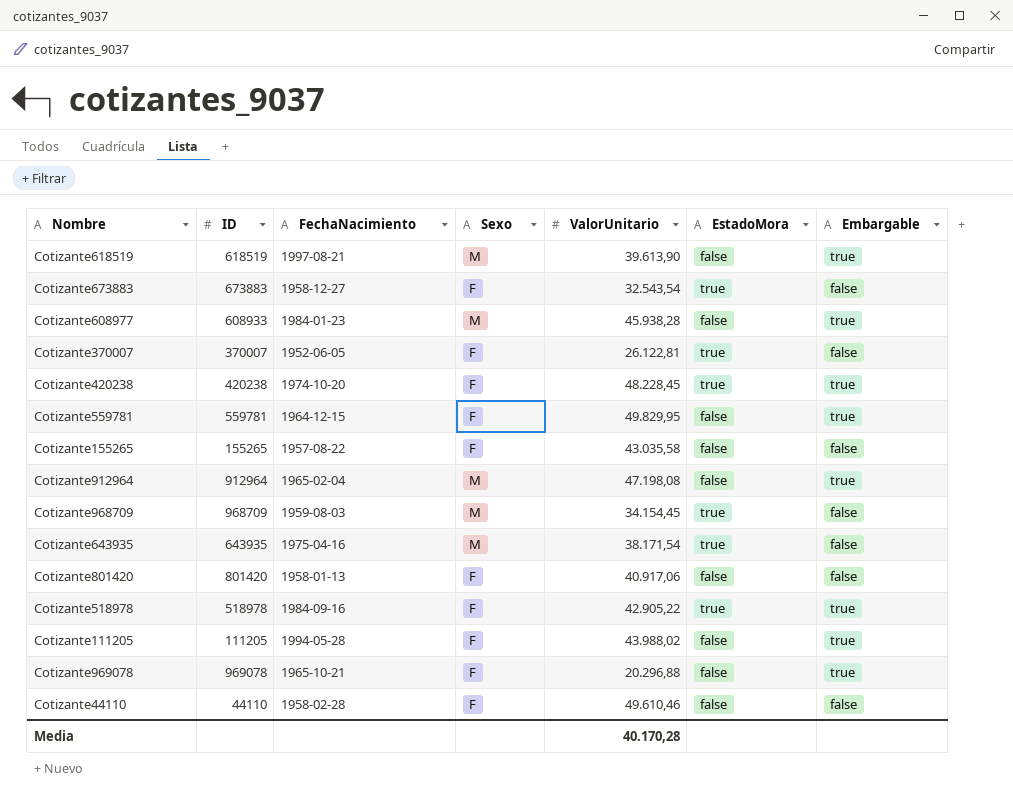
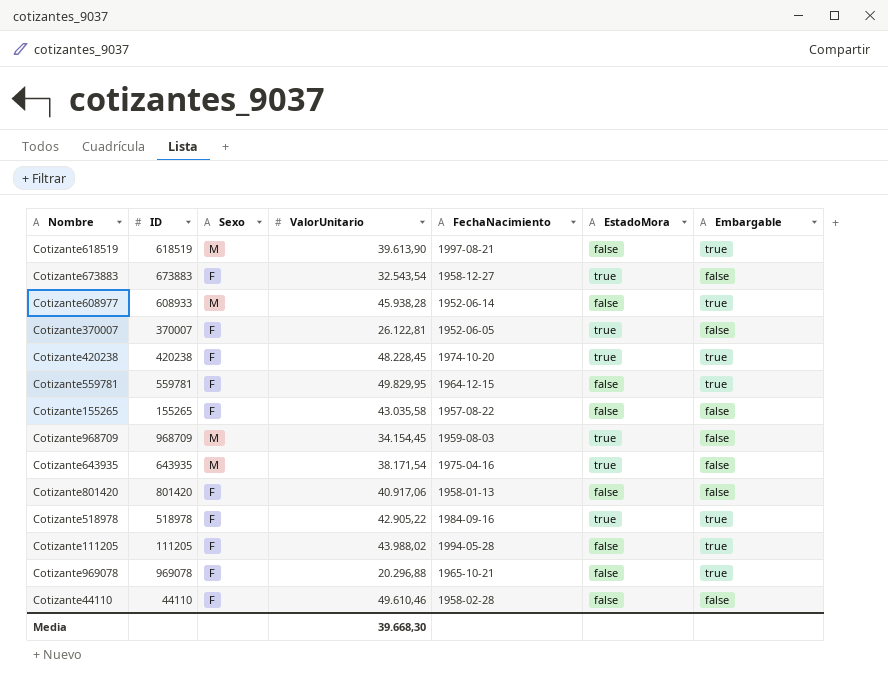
column FechaNacimiento | position: 3 -> 5
row Cotizante912964: 912964 | 1965-02-04 | M | 47.198,08 | false | true -> none
Cotizante608977 | FechaNacimiento: 1984-01-23 -> 1952-06-14
Media | ValorUnitario: 40.170,28 -> 39.668,30

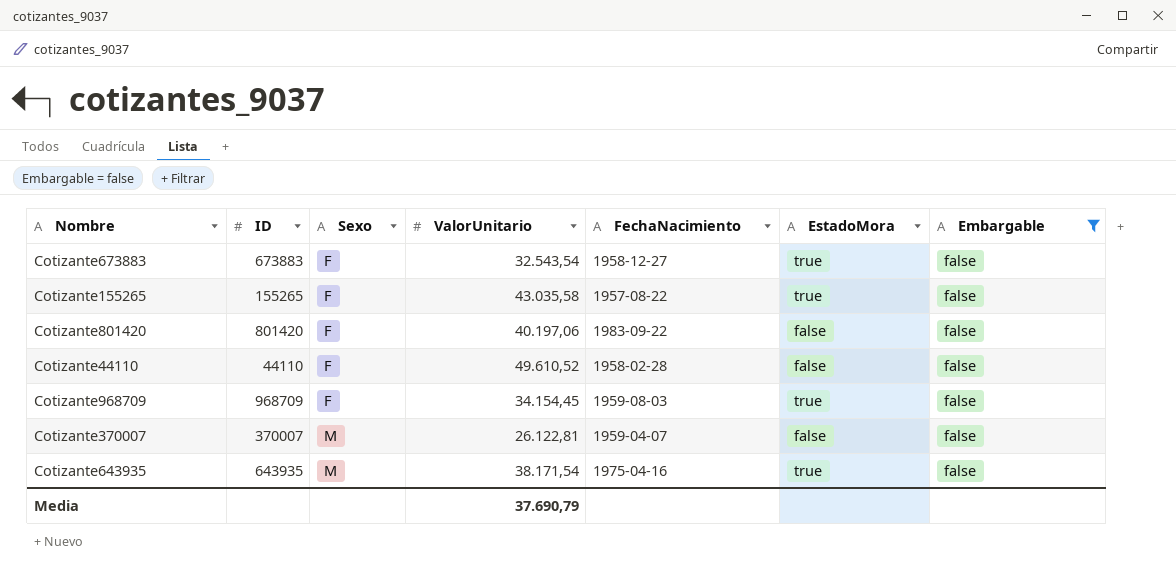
filter: none -> Embargable = false
row order: none -> Sexo ascending
Cotizante155265 | EstadoMora: false -> true
Cotizante801420 | ValorUnitario: 40.917,06 -> 40.197,06
Cotizante801420 | FechaNacimiento: 1958-01-13 -> 1983-09-22
Cotizante44110 | ValorUnitario: 49.610,46 -> 49.610,52
Cotizante968709 | Sexo: M -> F
Cotizante370007 | Sexo: F -> M
Cotizante370007 | FechaNacimiento: 1952-06-05 -> 1959-04-07
Cotizante370007 | EstadoMora: true -> false
Media | ValorUnitario: 39.668,30 -> 37.690,79

